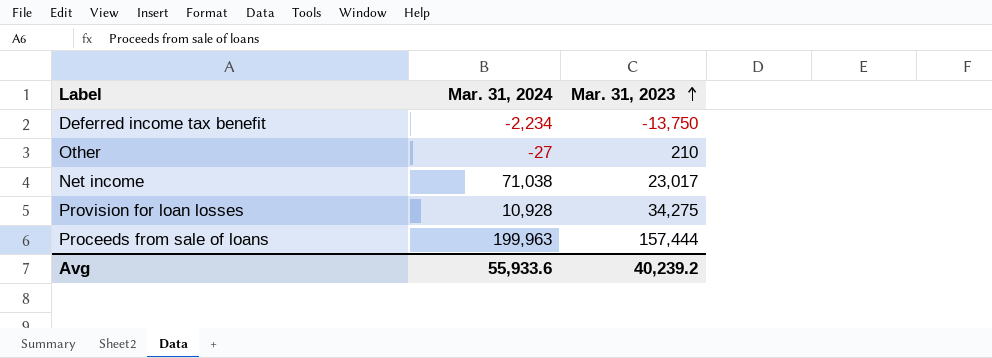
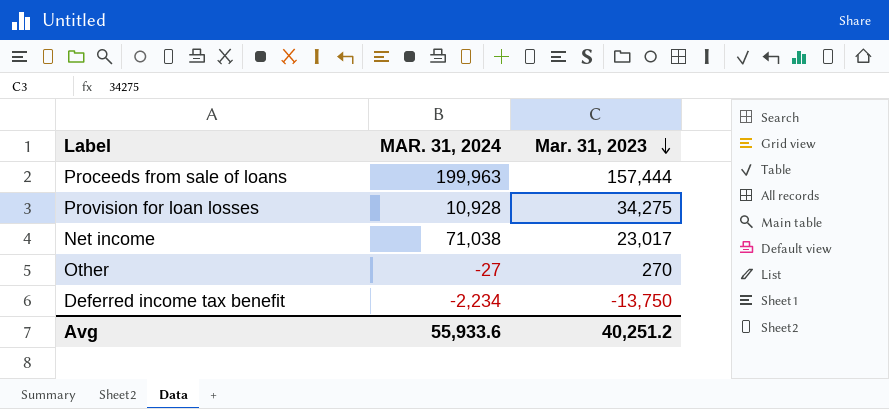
row order: Mar. 31, 2023 ascending -> Mar. 31, 2023 descending
column name: Mar. 31, 2024 -> MAR. 31, 2024
Other | Mar. 31, 2023: 210 -> 270
Avg | Mar. 31, 2023: 40,239.2 -> 40,251.2

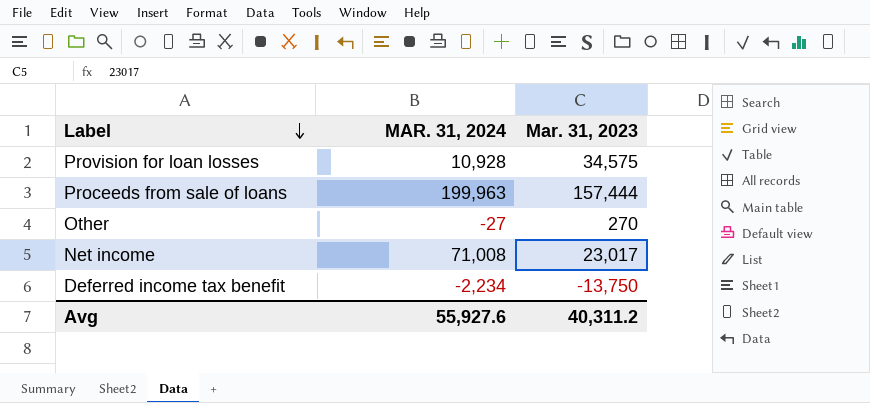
row order: Mar. 31, 2023 descending -> Label descending
Provision for loan losses | Mar. 31, 2023: 34,275 -> 34,575
Net income | MAR. 31, 2024: 71,038 -> 71,008
Avg | MAR. 31, 2024: 55,933.6 -> 55,927.6
Avg | Mar. 31, 2023: 40,251.2 -> 40,311.2

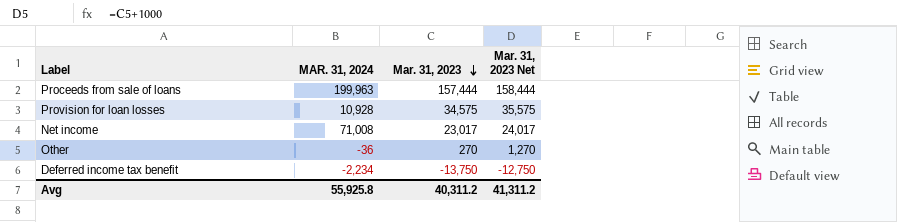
row order: Label descending -> Mar. 31, 2023 descending
column Mar. 31, 2023 Net | formula: none -> [Mar. 31, 2023] + 1000
Other | MAR. 31, 2024: -27 -> -36
Avg | MAR. 31, 2024: 55,927.6 -> 55,925.8

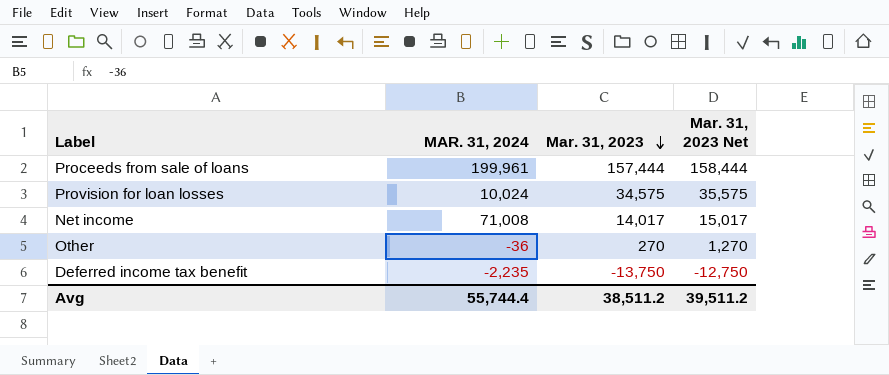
Proceeds from sale of loans | MAR. 31, 2024: 199,963 -> 199,961
Provision for loan losses | MAR. 31, 2024: 10,928 -> 10,024
Net income | Mar. 31, 2023: 23,017 -> 14,017
Net income | Mar. 31, 2023 Net: 24,017 -> 15,017
Deferred income tax benefit | MAR. 31, 2024: -2,234 -> -2,235
Avg | MAR. 31, 2024: 55,925.8 -> 55,744.4
Avg | Mar. 31, 2023: 40,311.2 -> 38,511.2
Avg | Mar. 31, 2023 Net: 41,311.2 -> 39,511.2

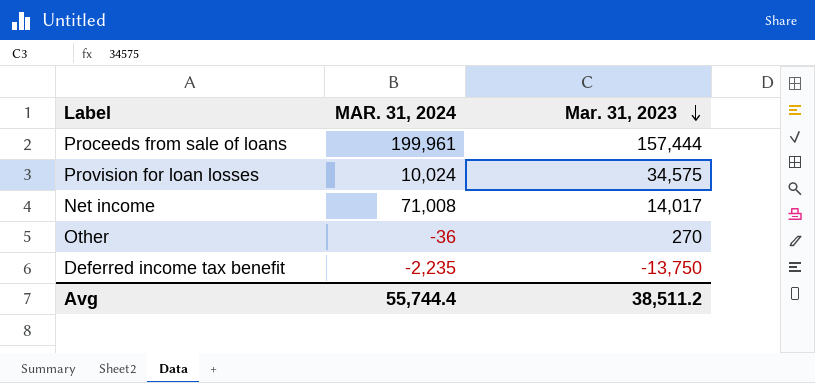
column Mar. 31, 2023 Net | formula: [Mar. 31, 2023] + 1000 -> none

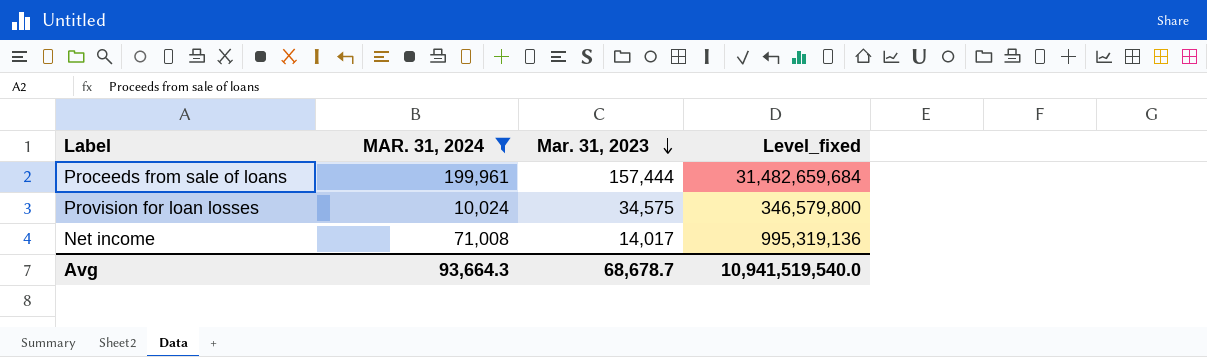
filter: none -> MAR. 31, 2024 >= 10,024
column Level_fixed | formula: none -> [MAR. 31, 2024] * [Mar. 31, 2023]
Avg | MAR. 31, 2024: 55,744.4 -> 93,664.3
Avg | Mar. 31, 2023: 38,511.2 -> 68,678.7

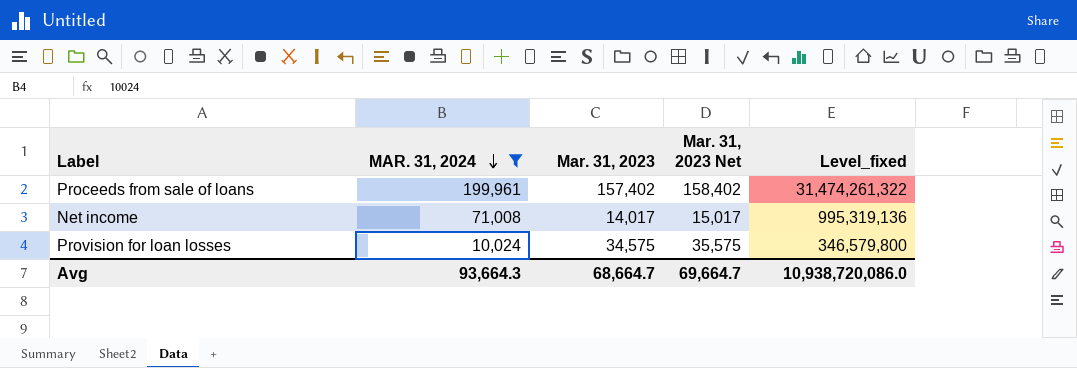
row order: Mar. 31, 2023 descending -> MAR. 31, 2024 descending
column Mar. 31, 2023 Net | formula: none -> [Mar. 31, 2023] + 1000
Proceeds from sale of loans | Mar. 31, 2023: 157,444 -> 157,402
Proceeds from sale of loans | Level_fixed: 31,482,659,684 -> 31,474,261,322
Avg | Mar. 31, 2023: 68,678.7 -> 68,664.7
Avg | Level_fixed: 10,941,519,540.0 -> 10,938,720,086.0

